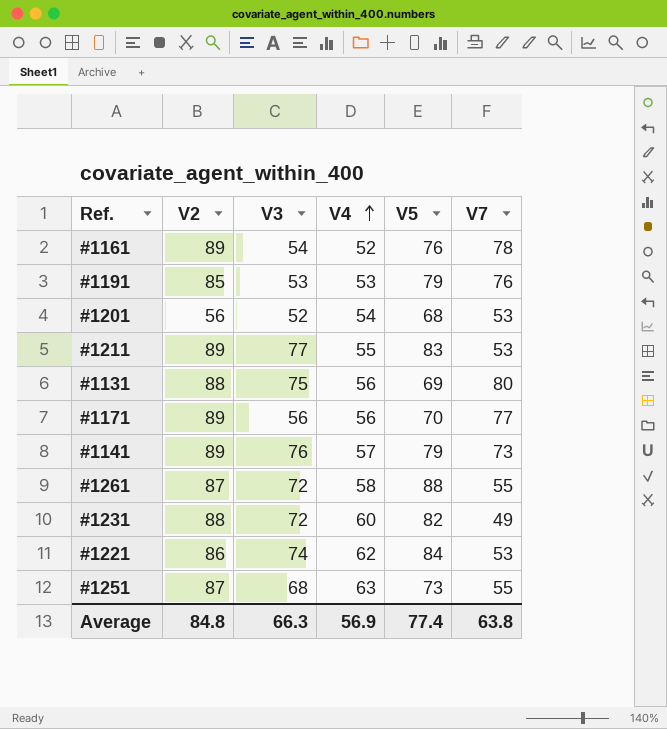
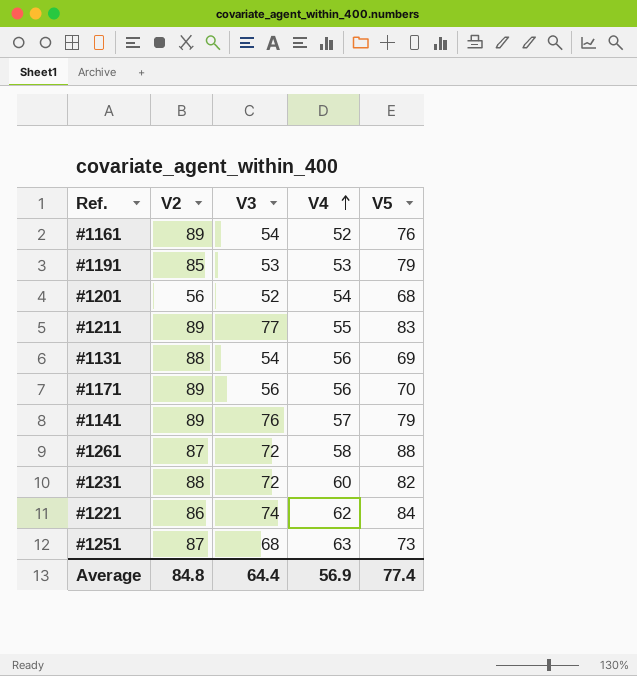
column V7 | position: 6 -> none
#1131 | V3: 75 -> 54
Average | V3: 66.3 -> 64.4

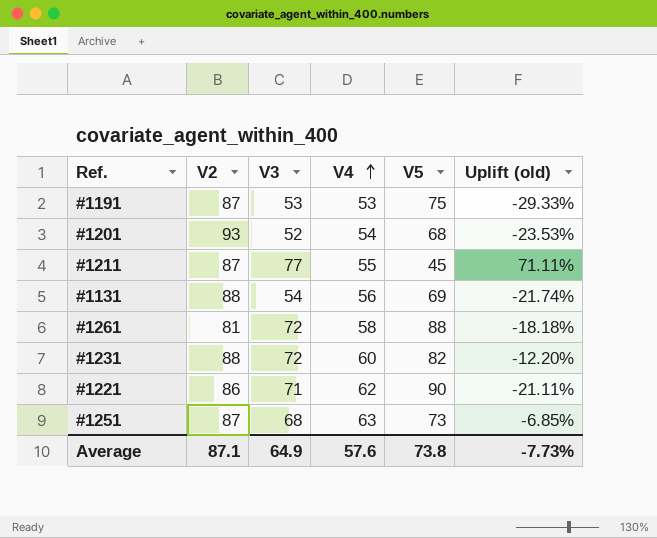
column Uplift (old) | formula: none -> ([V3] - [V5]) / [V5]
row #1161: 89 | 54 | 52 | 76 -> none
row #1171: 89 | 56 | 56 | 70 -> none
row #1141: 89 | 76 | 57 | 79 -> none
#1191 | V2: 85 -> 87
#1191 | V5: 79 -> 75
#1201 | V2: 56 -> 93
#1211 | V2: 89 -> 87
#1211 | V5: 83 -> 45
#1261 | V2: 87 -> 81
#1221 | V3: 74 -> 71
#1221 | V5: 84 -> 90
Average | V2: 84.8 -> 87.1
Average | V3: 64.4 -> 64.9
Average | V4: 56.9 -> 57.6
Average | V5: 77.4 -> 73.8

